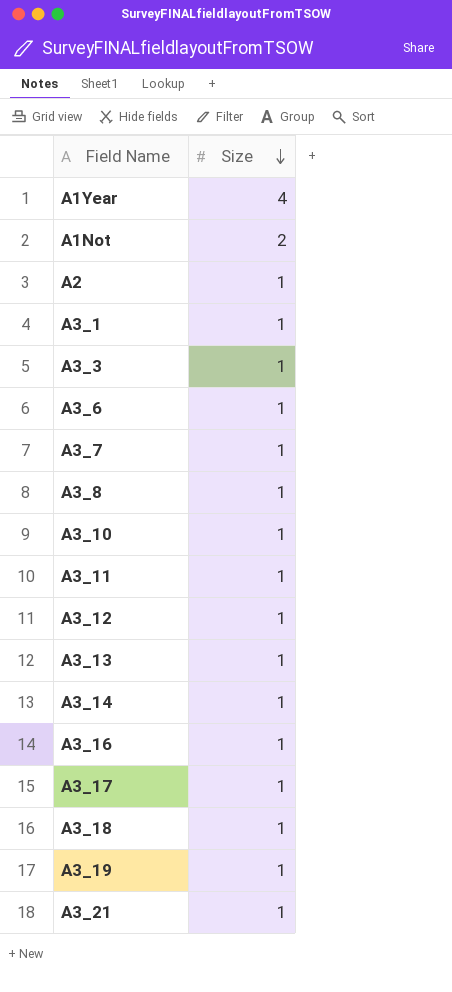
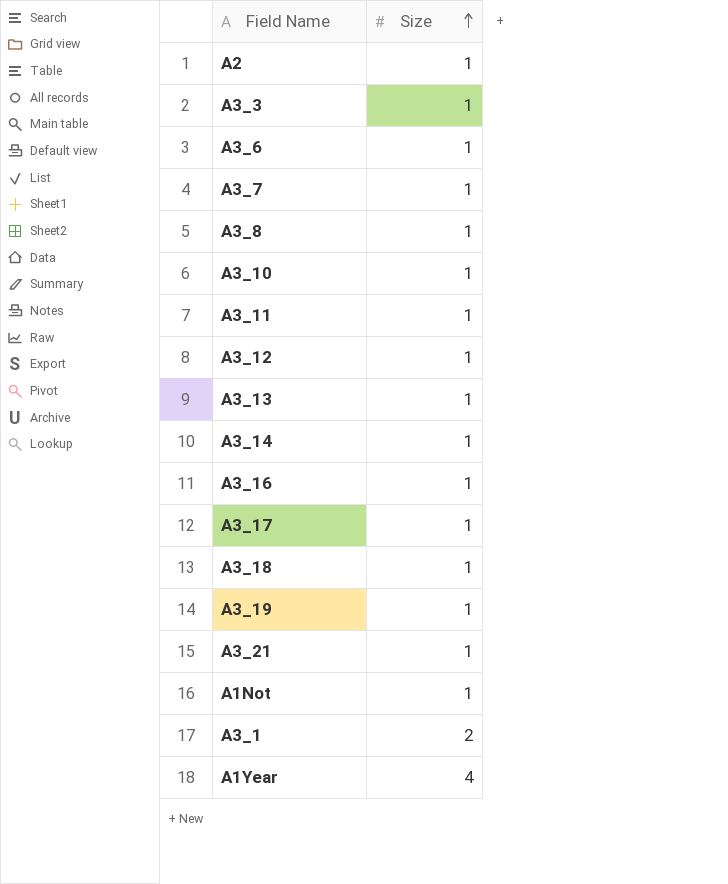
row order: Size descending -> Size ascending
A1Not | Size: 2 -> 1
A3_1 | Size: 1 -> 2

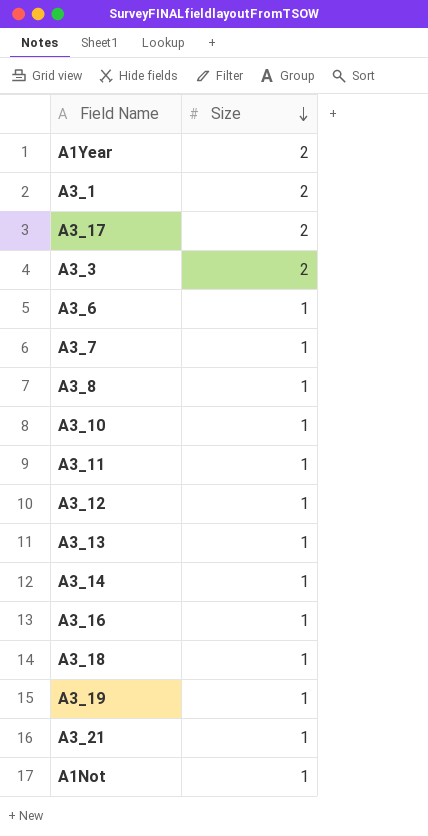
row order: Size ascending -> Size descending
row A2: 1 -> none
A1Year | Size: 4 -> 2
A3_17 | Size: 1 -> 2
A3_3 | Size: 1 -> 2

